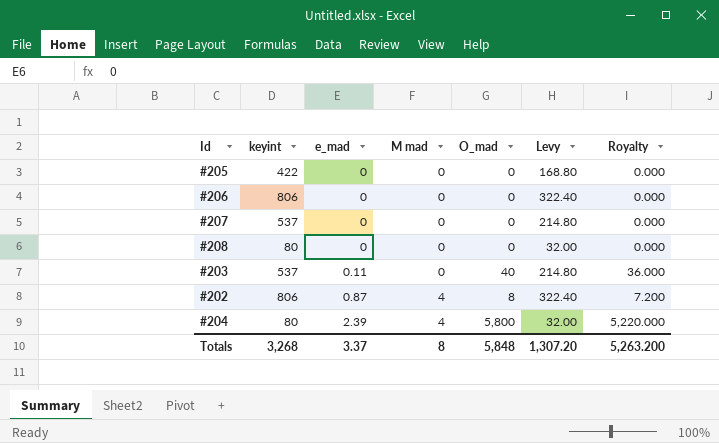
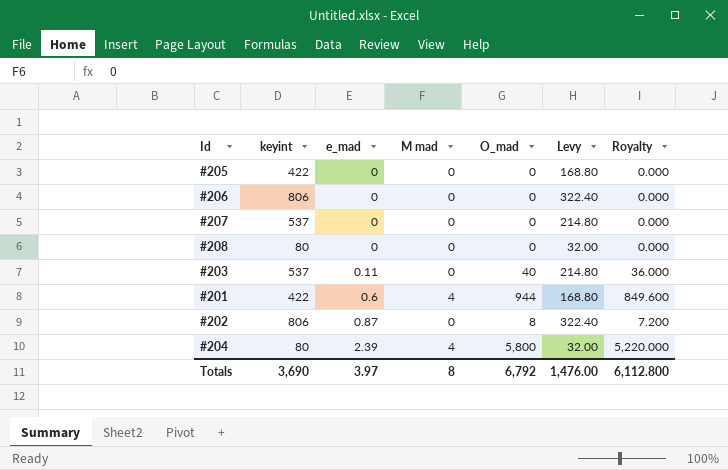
row #201: none -> 422 | 0.6 | 4 | 944 | 168.80 | 849.600
#202 | M mad: 4 -> 0
Totals | keyint: 3,268 -> 3,690
Totals | e_mad: 3.37 -> 3.97
Totals | O_mad: 5,848 -> 6,792
Totals | Levy: 1,307.20 -> 1,476.00
Totals | Royalty: 5,263.200 -> 6,112.800

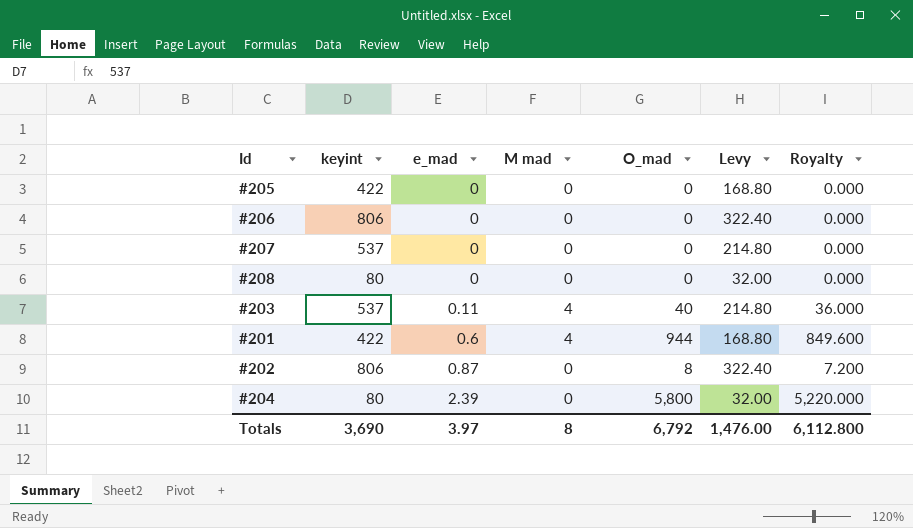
#203 | M mad: 0 -> 4
#204 | M mad: 4 -> 0

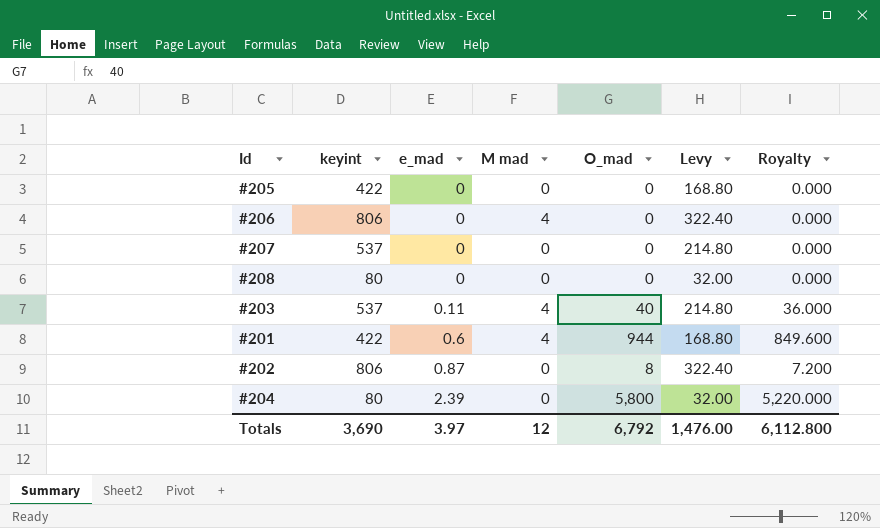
#206 | M mad: 0 -> 4
Totals | M mad: 8 -> 12

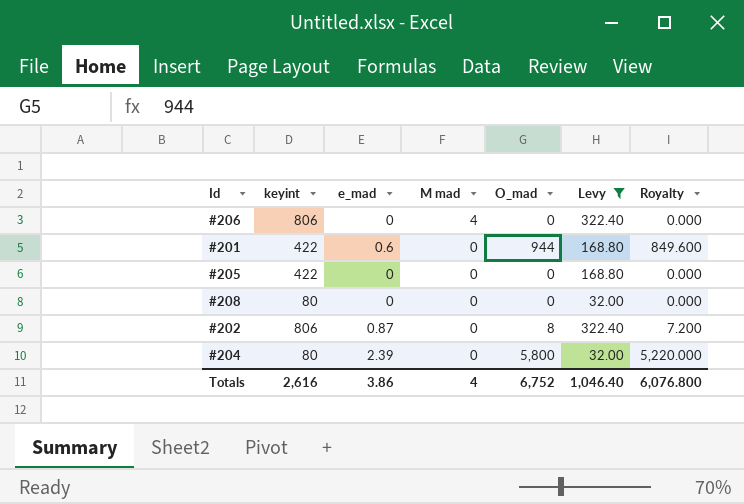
filter: none -> Levy != 214.80
row order: e_mad ascending -> M mad descending
#201 | M mad: 4 -> 0
Totals | keyint: 3,690 -> 2,616
Totals | e_mad: 3.97 -> 3.86
Totals | M mad: 12 -> 4
Totals | O_mad: 6,792 -> 6,752
Totals | Levy: 1,476.00 -> 1,046.40
Totals | Royalty: 6,112.800 -> 6,076.800

